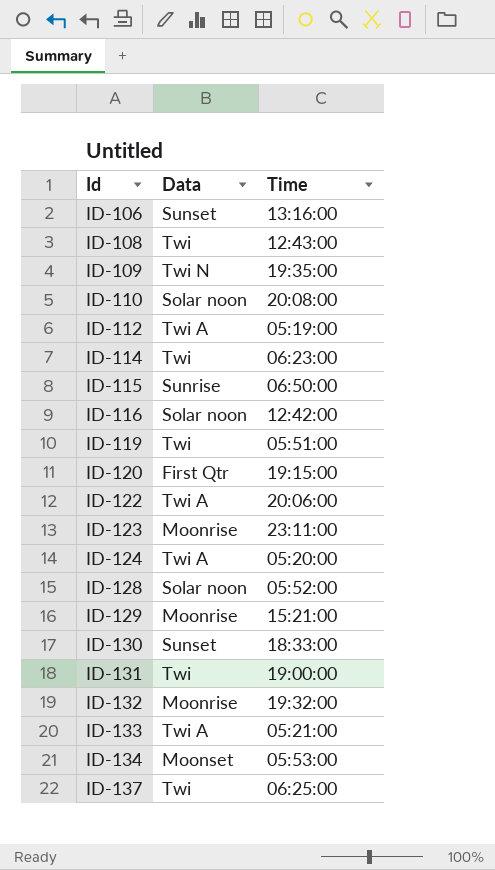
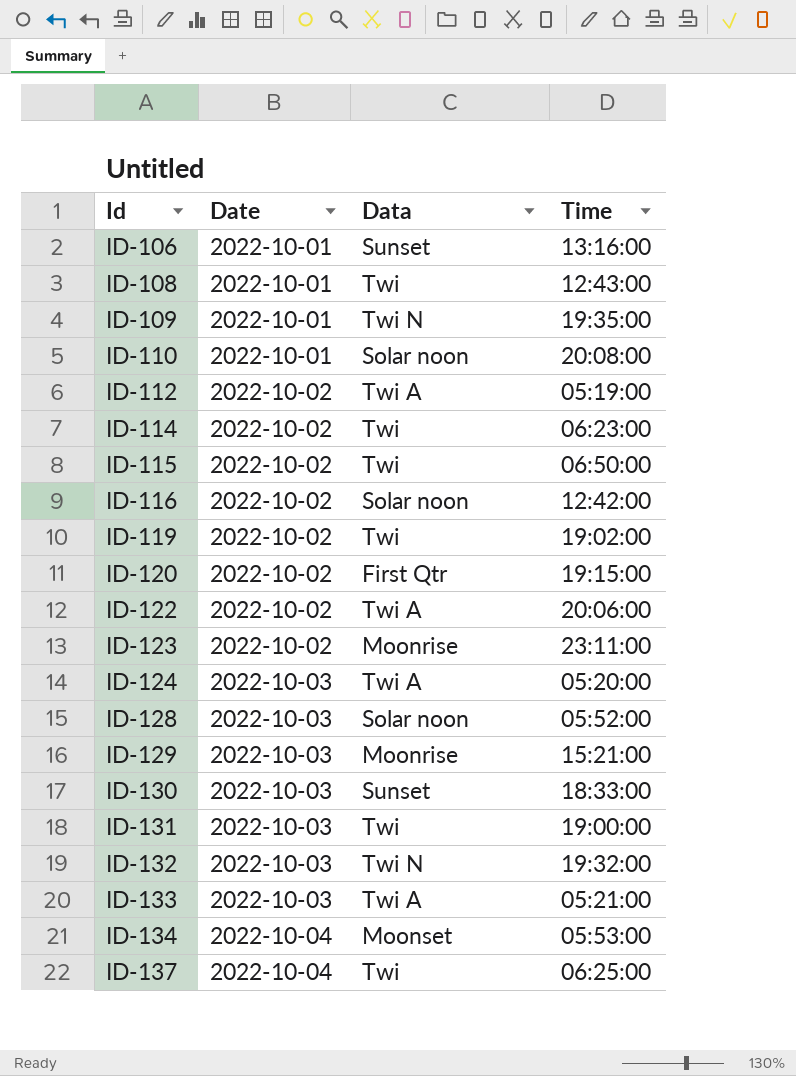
column Date | position: none -> 2
ID-115 | Data: Sunrise -> Twi
ID-119 | Time: 05:51:00 -> 19:02:00
ID-132 | Data: Moonrise -> Twi N

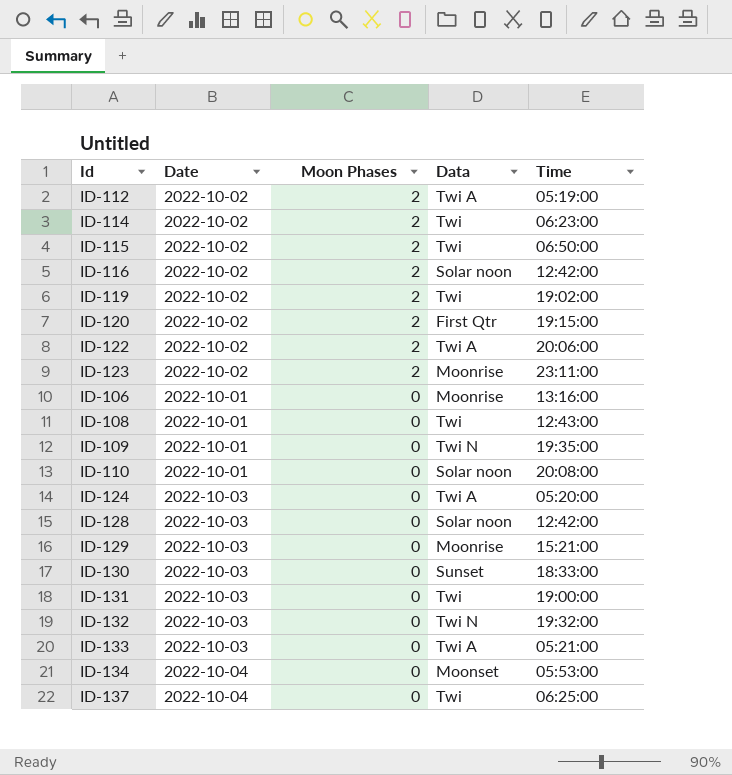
row order: Id ascending -> Moon Phases descending
column Moon Phases | position: none -> 3
ID-106 | Data: Sunset -> Moonrise
ID-128 | Time: 05:52:00 -> 12:42:00

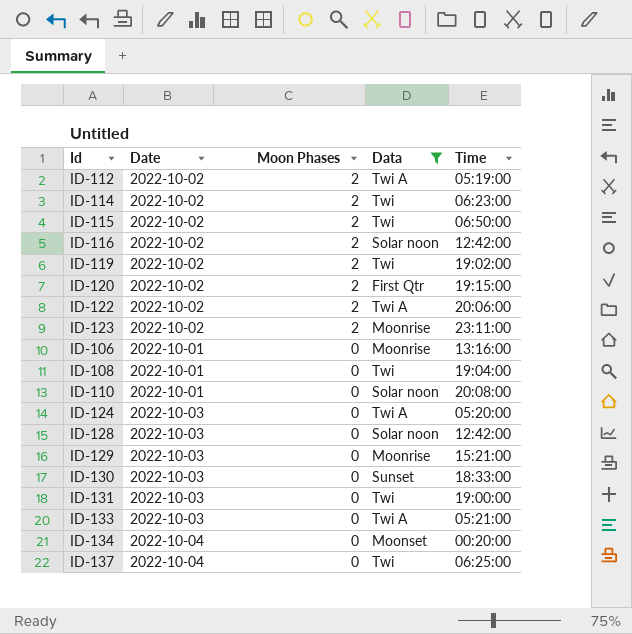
filter: none -> Data != Twi N
ID-108 | Time: 12:43:00 -> 19:04:00
ID-134 | Time: 05:53:00 -> 00:20:00

